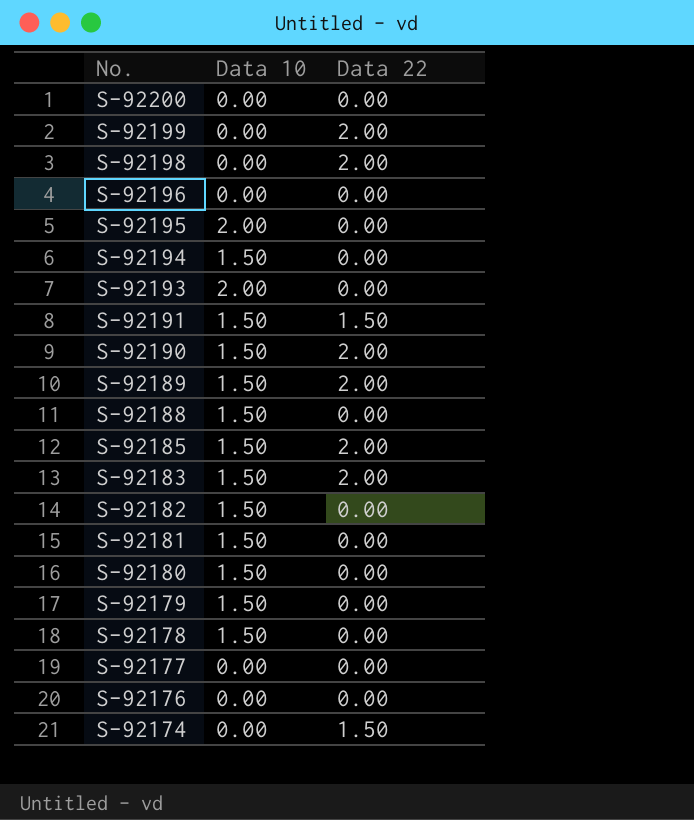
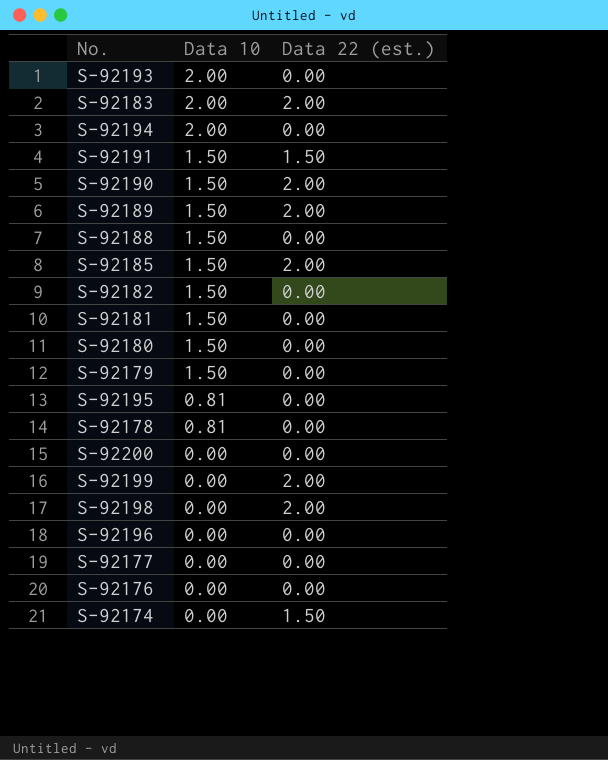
row order: No. descending -> Data 10 descending
column name: Data 22 -> Data 22 (est.)
S-92183 | Data 10: 1.50 -> 2.00
S-92194 | Data 10: 1.50 -> 2.00
S-92195 | Data 10: 2.00 -> 0.81
S-92178 | Data 10: 1.50 -> 0.81

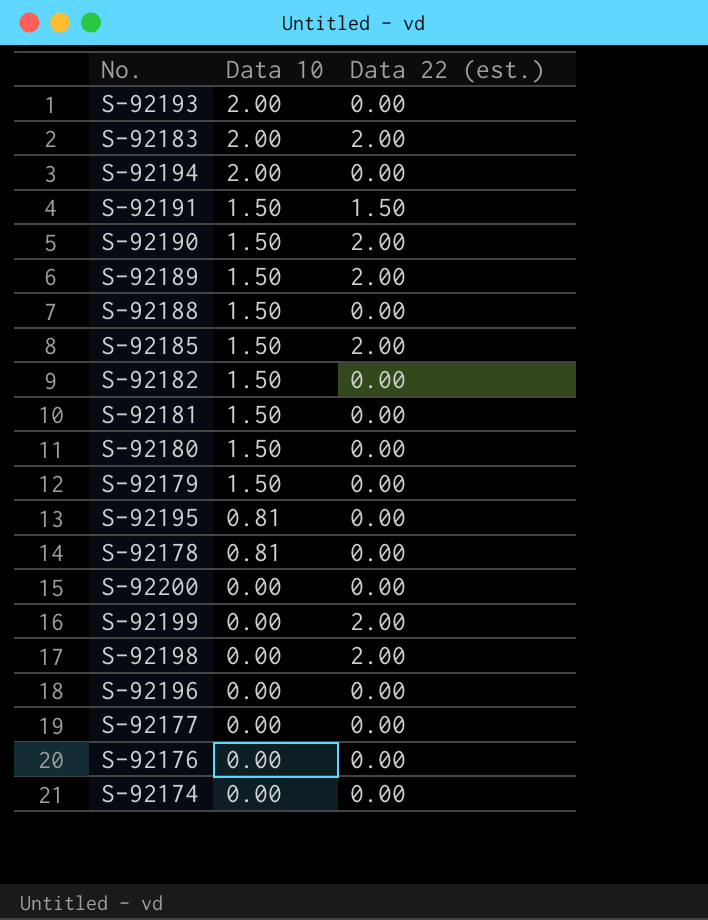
S-92174 | Data 22 (est.): 1.50 -> 0.00

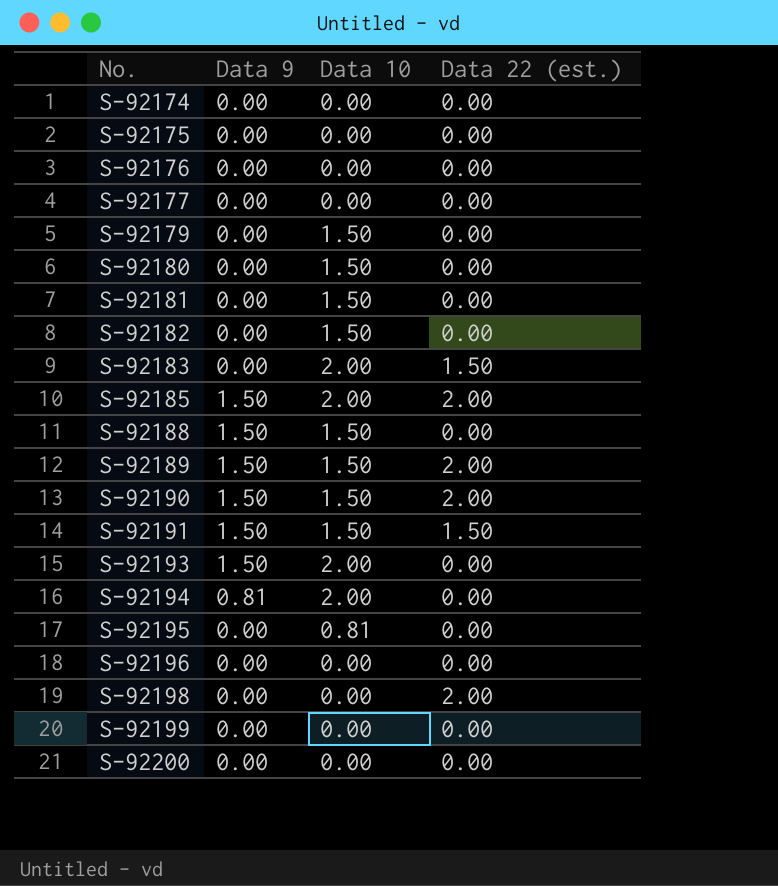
row order: Data 10 descending -> No. ascending
column Data 9 | position: none -> 2
row S-92178: 0.81 | 0.00 -> none
row S-92175: none -> 0.00 | 0.00 | 0.00
S-92183 | Data 22 (est.): 2.00 -> 1.50
S-92185 | Data 10: 1.50 -> 2.00
S-92199 | Data 22 (est.): 2.00 -> 0.00

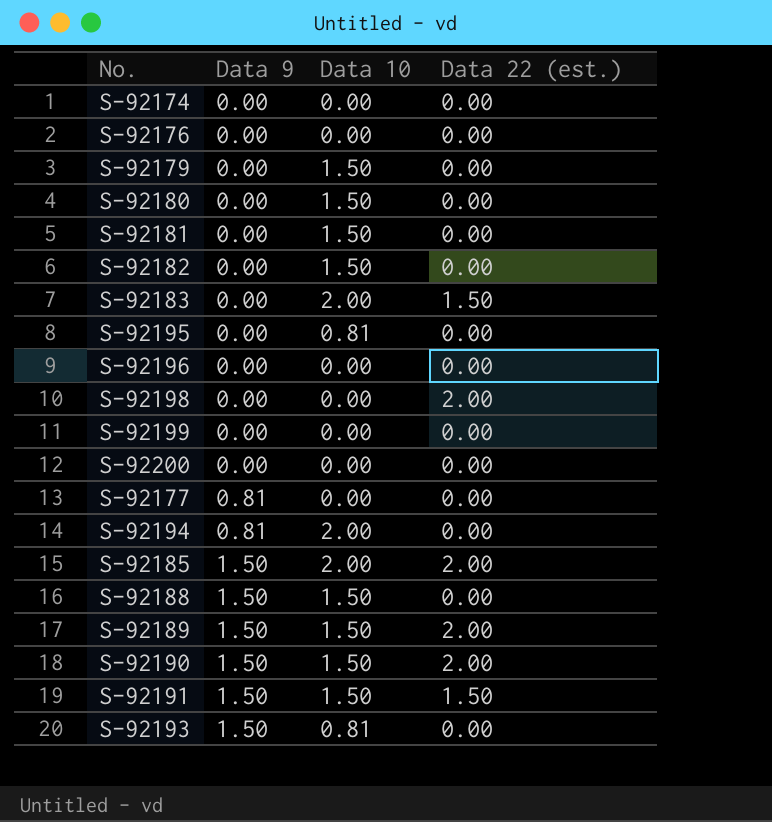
row order: No. ascending -> Data 9 ascending
row S-92175: 0.00 | 0.00 | 0.00 -> none
S-92177 | Data 9: 0.00 -> 0.81
S-92193 | Data 10: 2.00 -> 0.81

